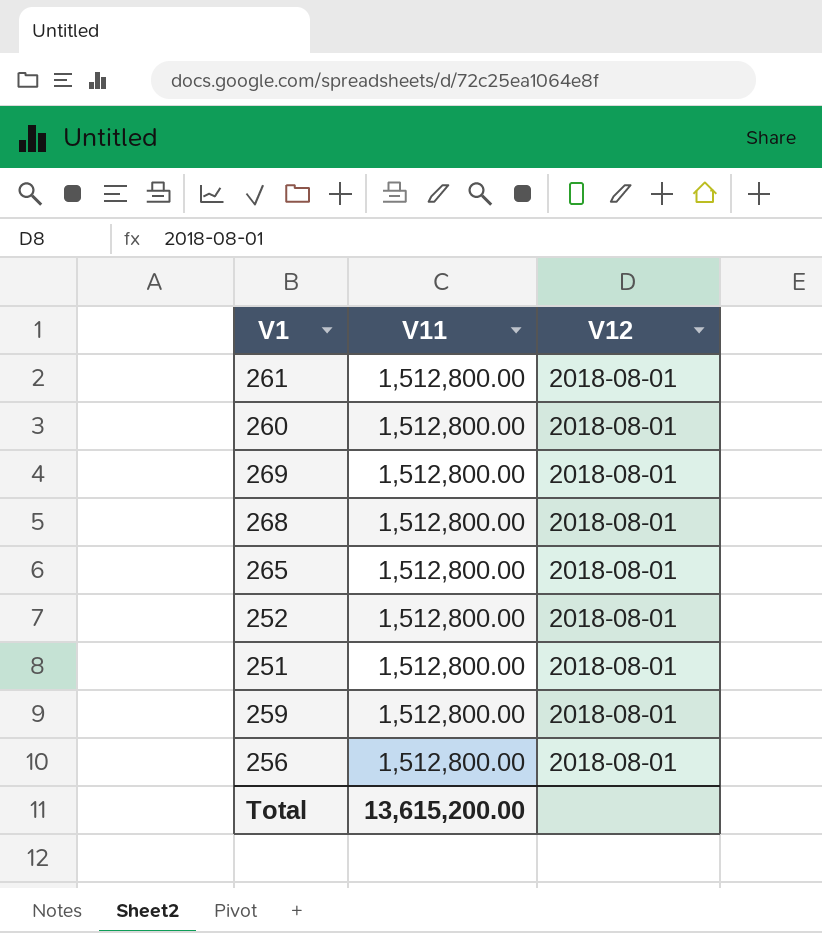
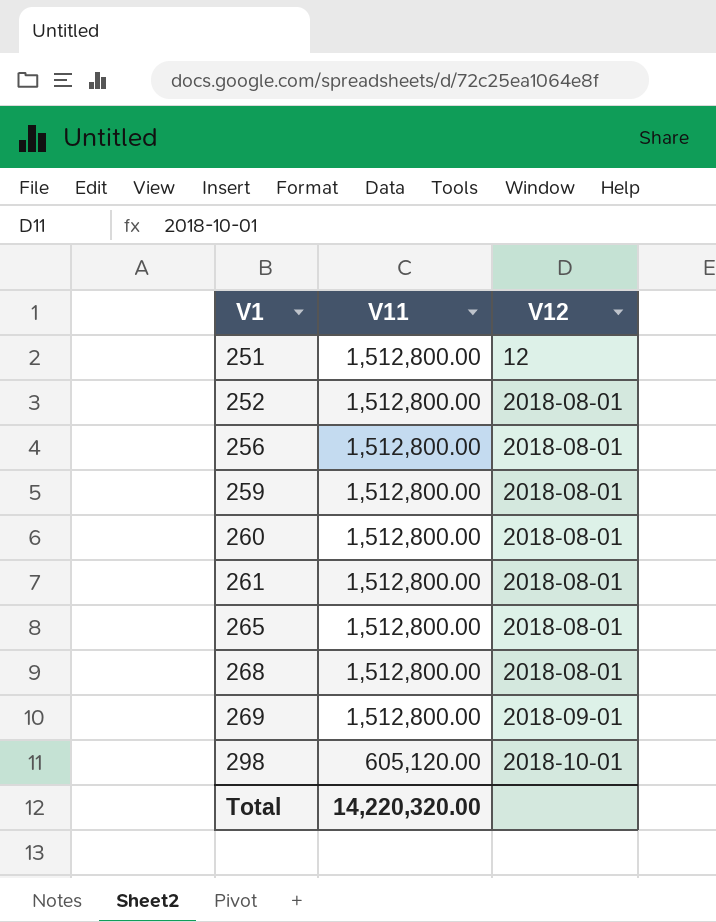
row order: none -> V1 ascending
251 | V12: 2018-08-01 -> 12
269 | V12: 2018-08-01 -> 2018-09-01
row 298: none -> 605,120.00 | 2018-10-01
Total | V11: 13,615,200.00 -> 14,220,320.00

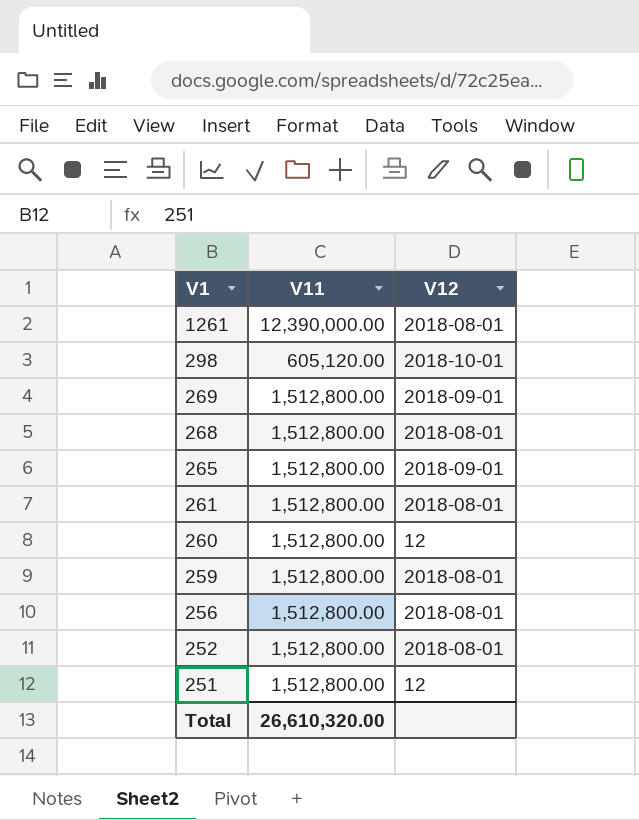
row order: V1 ascending -> V1 descending
row 1261: none -> 12,390,000.00 | 2018-08-01
265 | V12: 2018-08-01 -> 2018-09-01
260 | V12: 2018-08-01 -> 12
Total | V11: 14,220,320.00 -> 26,610,320.00

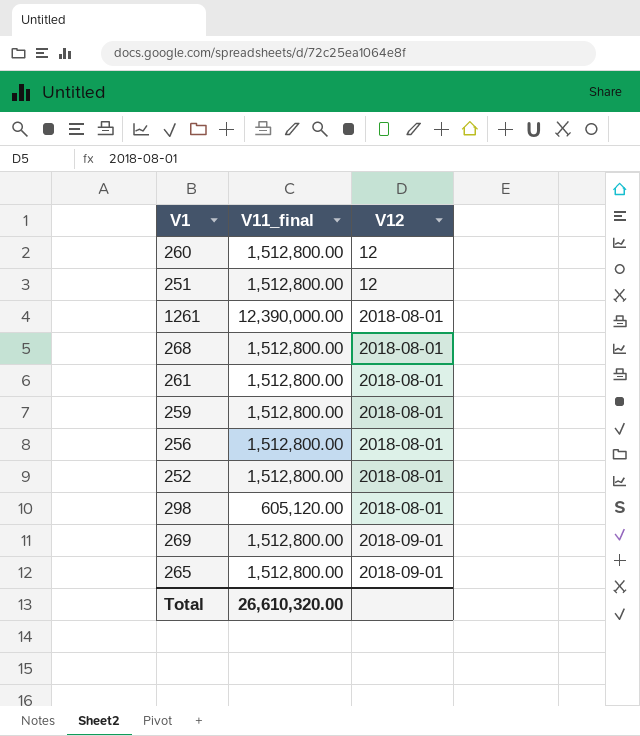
row order: V1 descending -> V12 ascending
column name: V11 -> V11_final
298 | V12: 2018-10-01 -> 2018-08-01

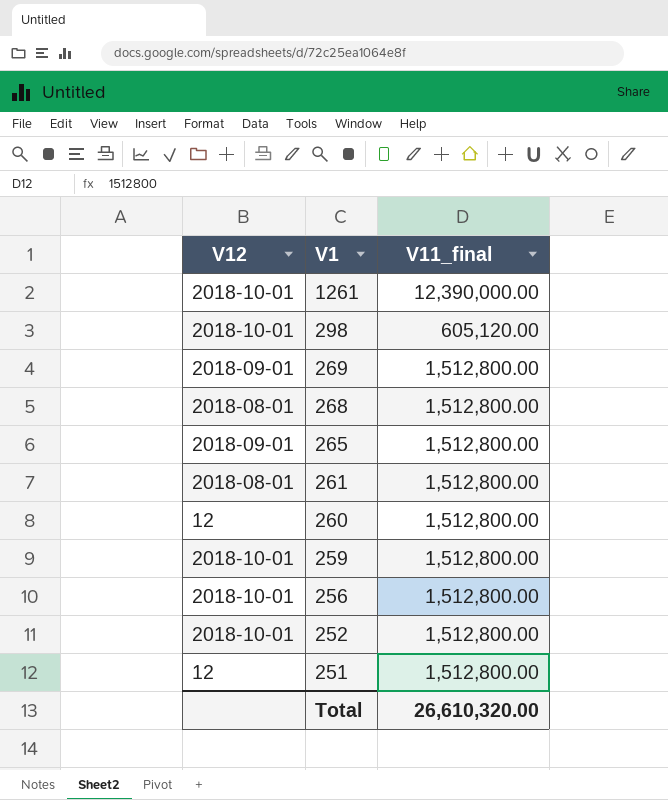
row order: V12 ascending -> V1 descending
column V12 | position: 3 -> 1
1261 | V12: 2018-08-01 -> 2018-10-01
298 | V12: 2018-08-01 -> 2018-10-01
259 | V12: 2018-08-01 -> 2018-10-01
256 | V12: 2018-08-01 -> 2018-10-01
252 | V12: 2018-08-01 -> 2018-10-01

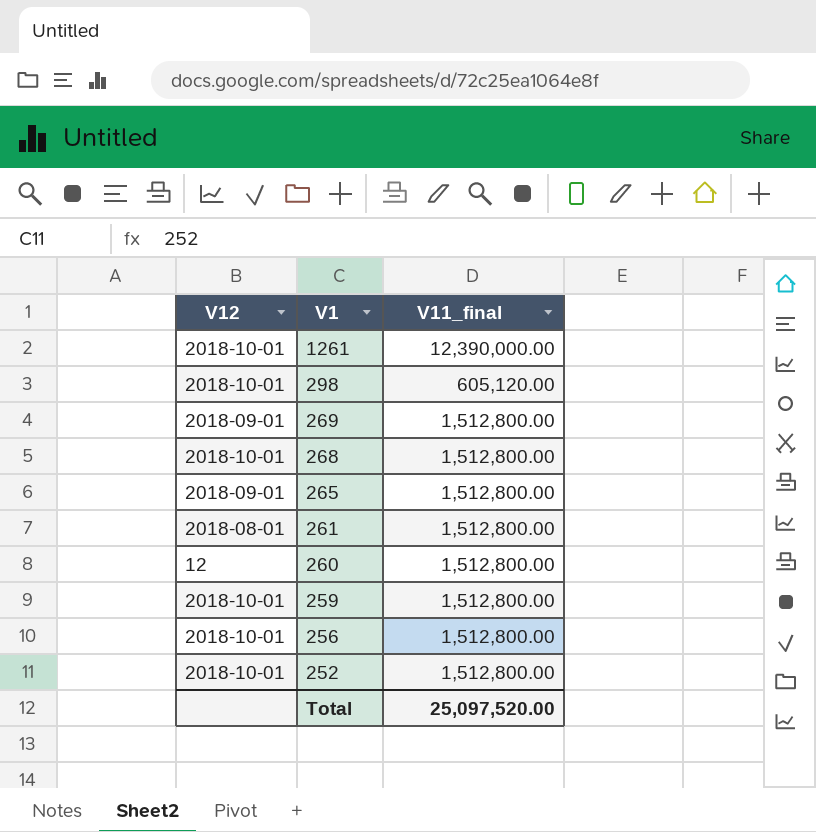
row 251: 12 | 1,512,800.00 -> none
268 | V12: 2018-08-01 -> 2018-10-01
Total | V11_final: 26,610,320.00 -> 25,097,520.00

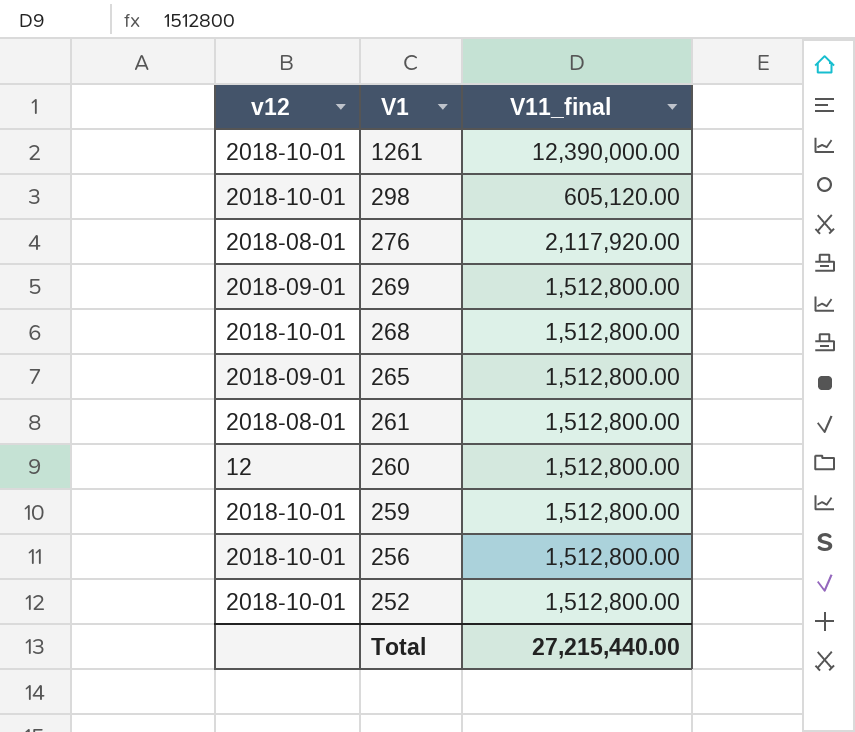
column name: V12 -> v12
row 276: none -> 2018-08-01 | 2,117,920.00
Total | V11_final: 25,097,520.00 -> 27,215,440.00

